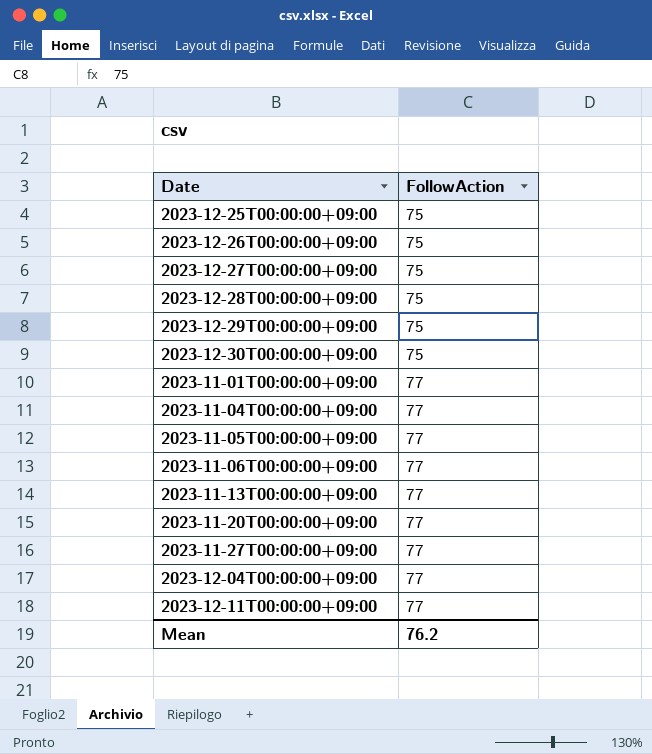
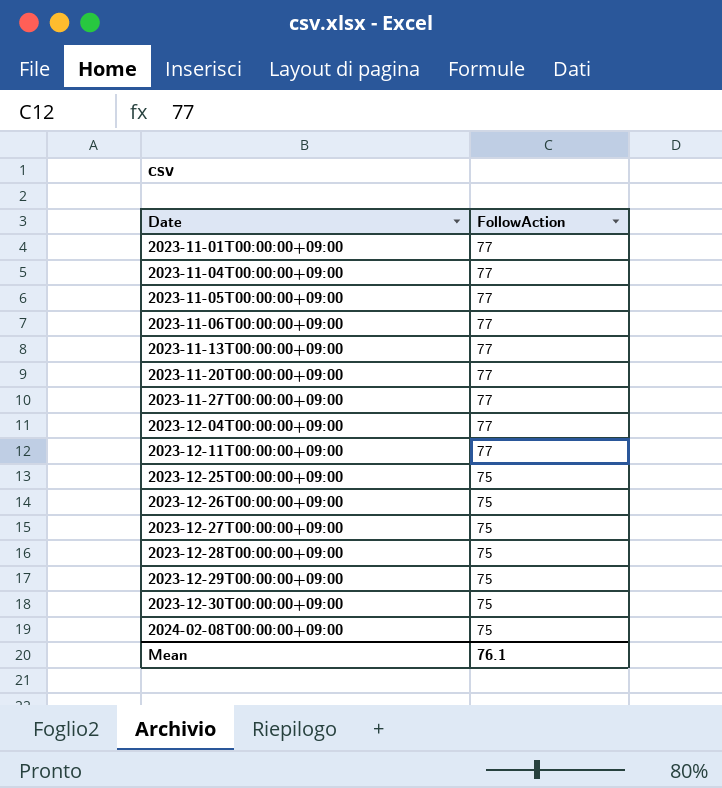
row order: FollowAction ascending -> Date ascending
row 2024-02-08T00:00:00+09:00: none -> 75
Mean | FollowAction: 76.2 -> 76.1

